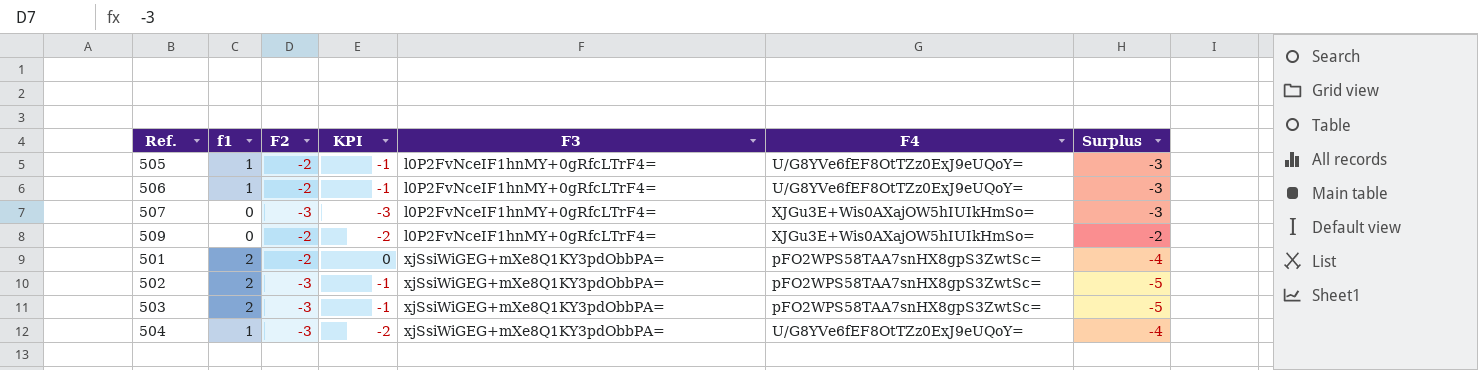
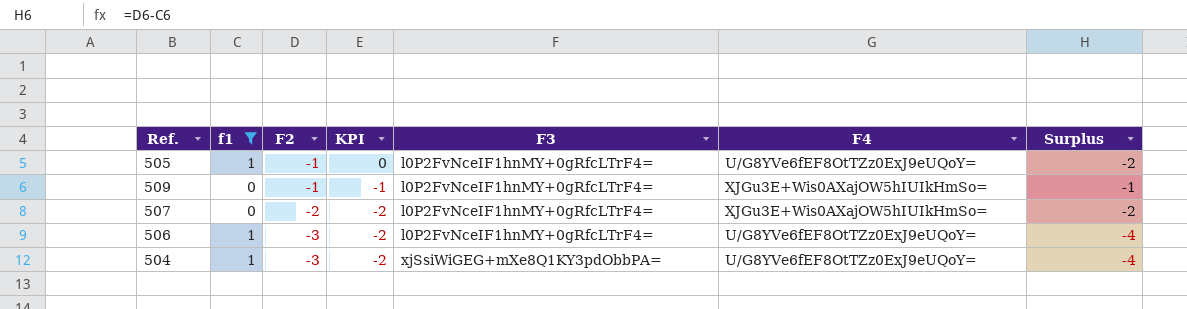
filter: none -> f1 != 2
row order: F3 ascending -> F2 descending
505 | F2: -2 -> -1
505 | KPI: -1 -> 0
505 | Surplus: -3 -> -2
509 | F2: -2 -> -1
509 | KPI: -2 -> -1
509 | Surplus: -2 -> -1
507 | F2: -3 -> -2
507 | KPI: -3 -> -2
507 | Surplus: -3 -> -2
506 | F2: -2 -> -3
506 | KPI: -1 -> -2
506 | Surplus: -3 -> -4

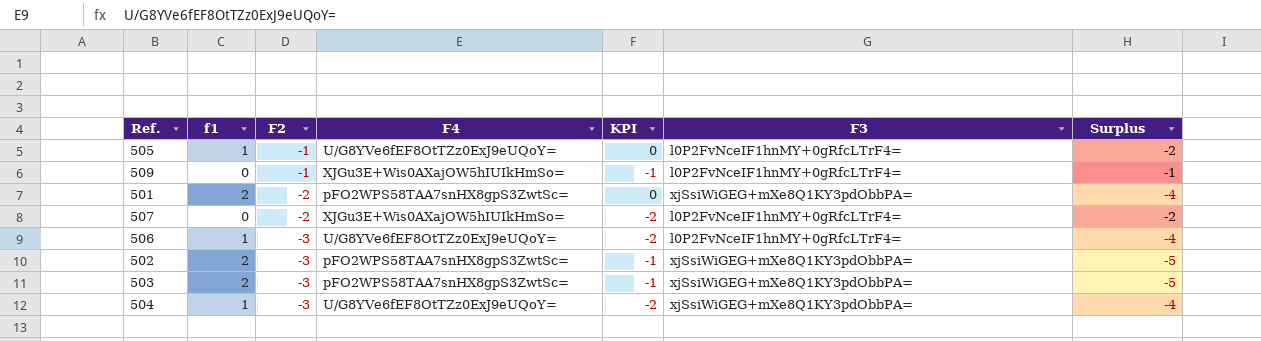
filter: f1 != 2 -> none
column F4 | position: 6 -> 4

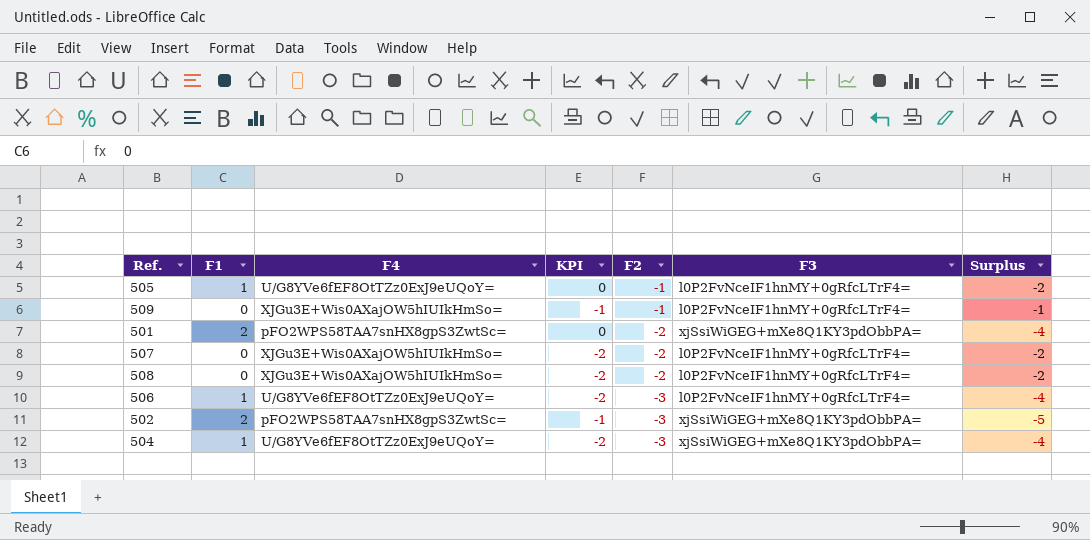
column name: f1 -> F1
column F2 | position: 3 -> 5
row 503: 2 | -3 | pFO2WPS58TAA7snHX8gpS3ZwtSc= | -1 | xjSsiWiGEG+mXe8Q1KY3pdObbPA= | -5 -> none
row 508: none -> 0 | XJGu3E+Wis0AXajOW5hIUIkHmSo= | -2 | -2 | l0P2FvNceIF1hnMY+0gRfcLTrF4= | -2

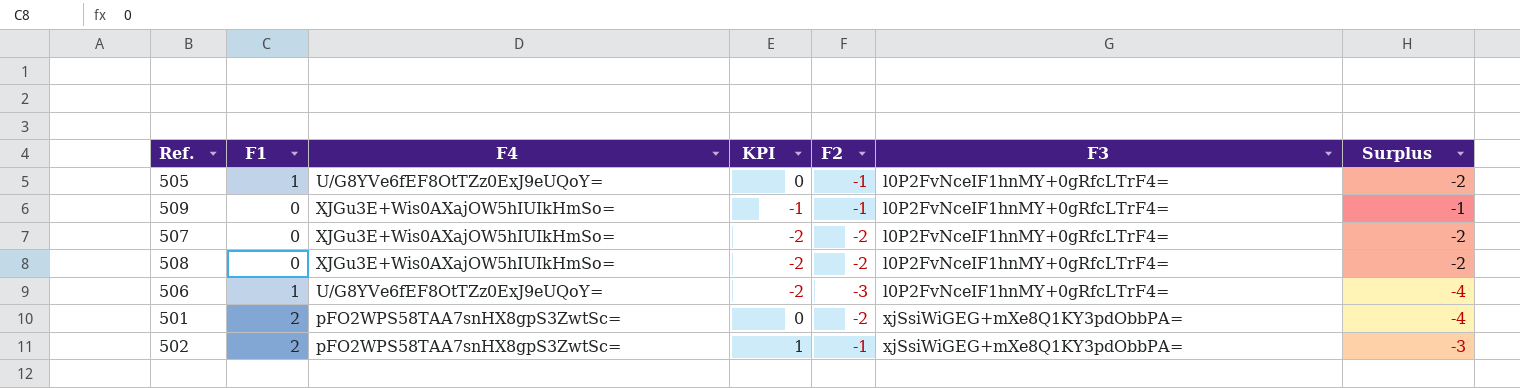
row order: F2 descending -> F3 ascending
row 504: 1 | U/G8YVe6fEF8OtTZz0ExJ9eUQoY= | -2 | -3 | xjSsiWiGEG+mXe8Q1KY3pdObbPA= | -4 -> none
502 | KPI: -1 -> 1
502 | F2: -3 -> -1
502 | Surplus: -5 -> -3

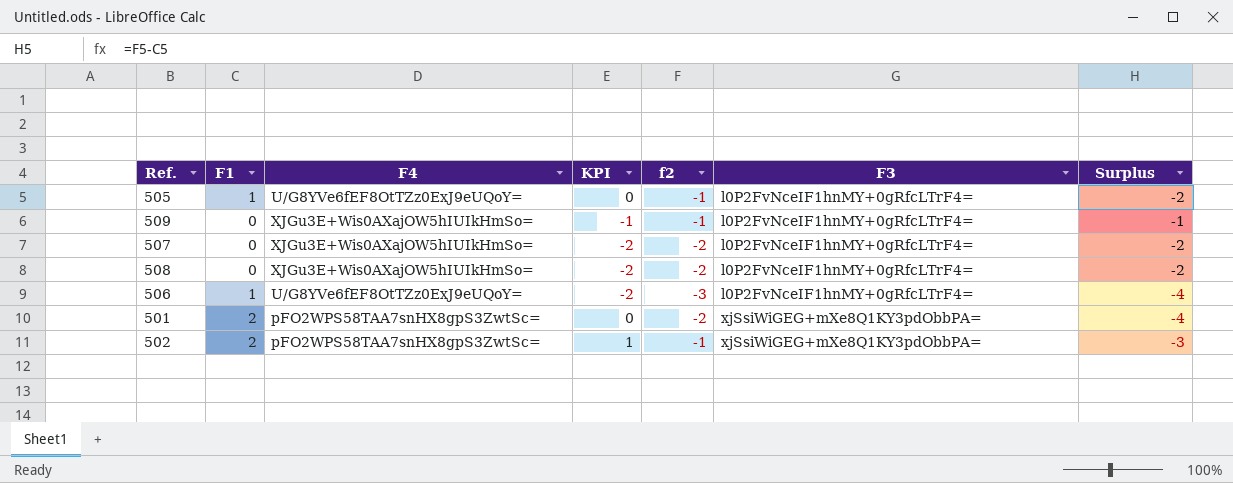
column name: F2 -> f2

